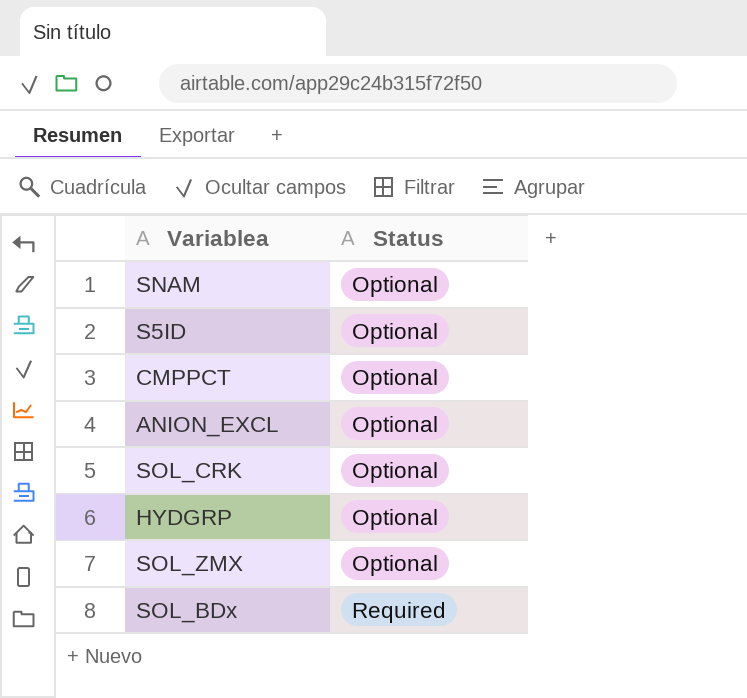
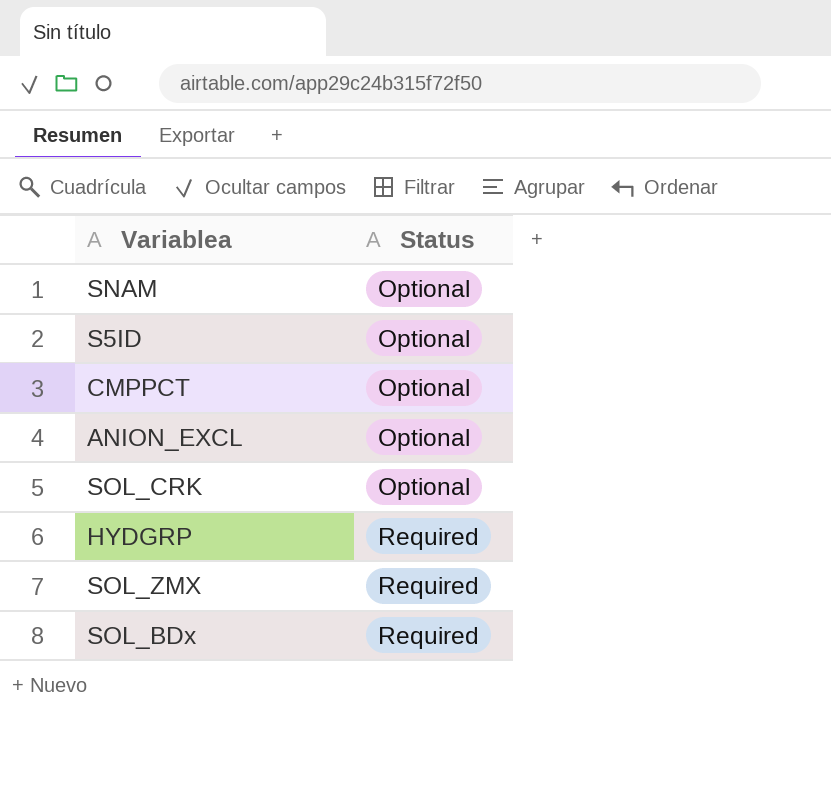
HYDGRP | Status: Optional -> Required
SOL_ZMX | Status: Optional -> Required

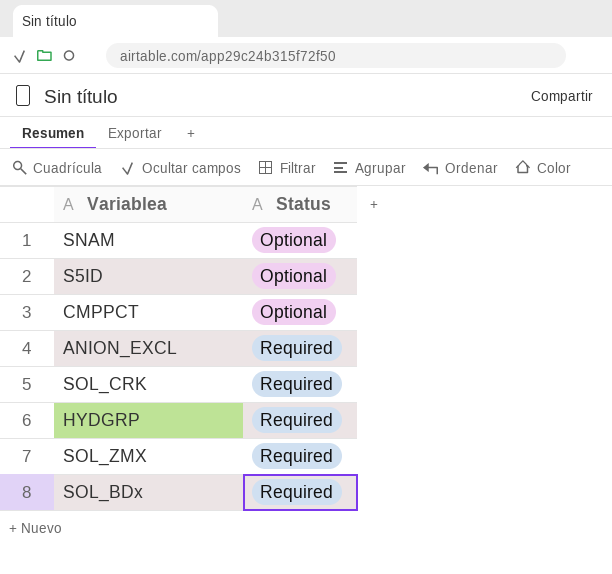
ANION_EXCL | Status: Optional -> Required
SOL_CRK | Status: Optional -> Required

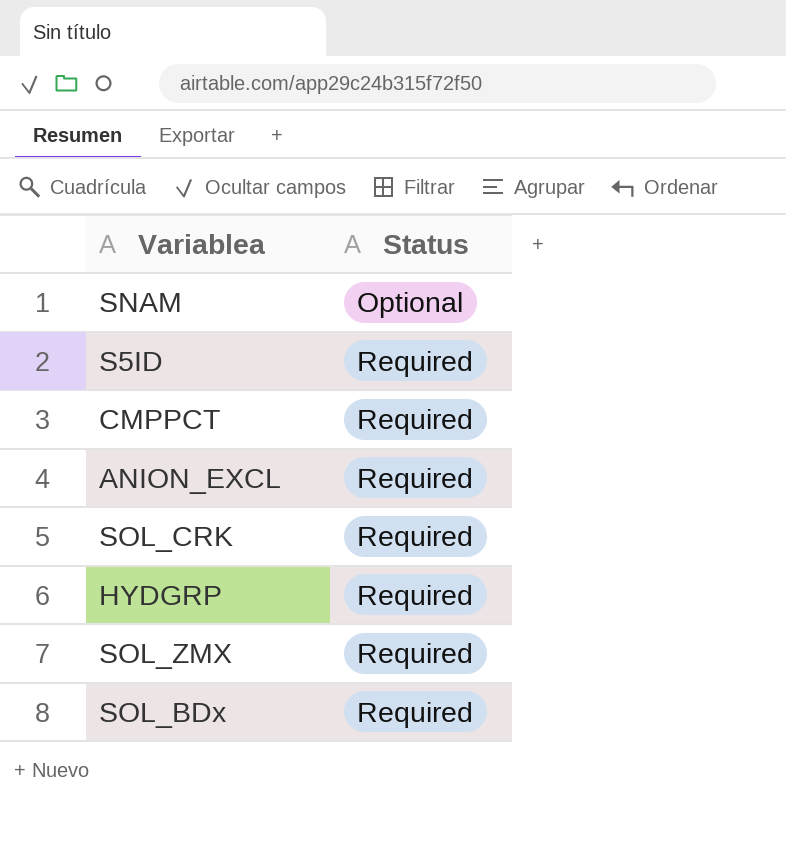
S5ID | Status: Optional -> Required
CMPPCT | Status: Optional -> Required

